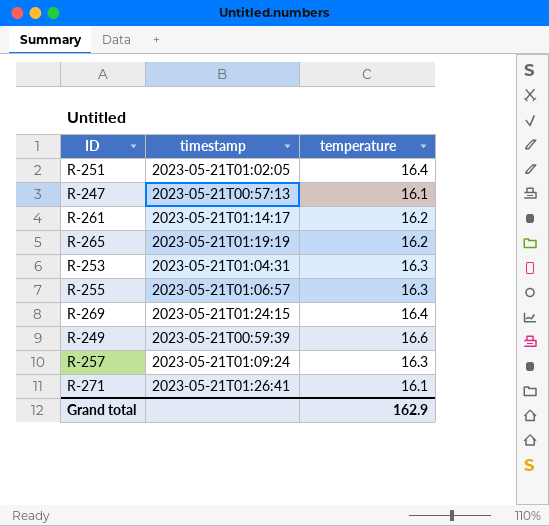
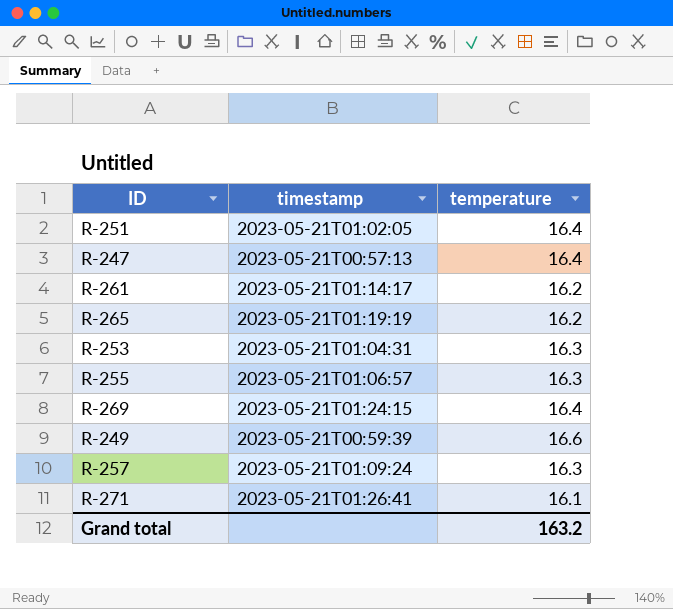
R-247 | temperature: 16.1 -> 16.4
Grand total | temperature: 162.9 -> 163.2

